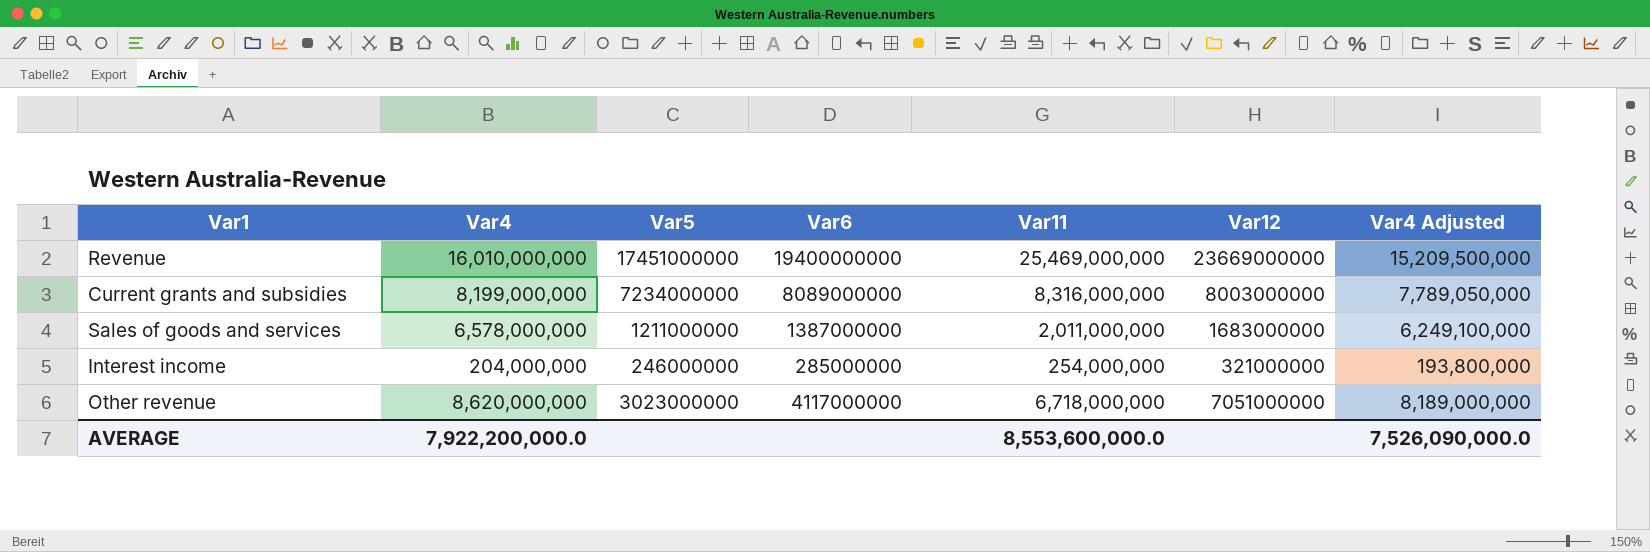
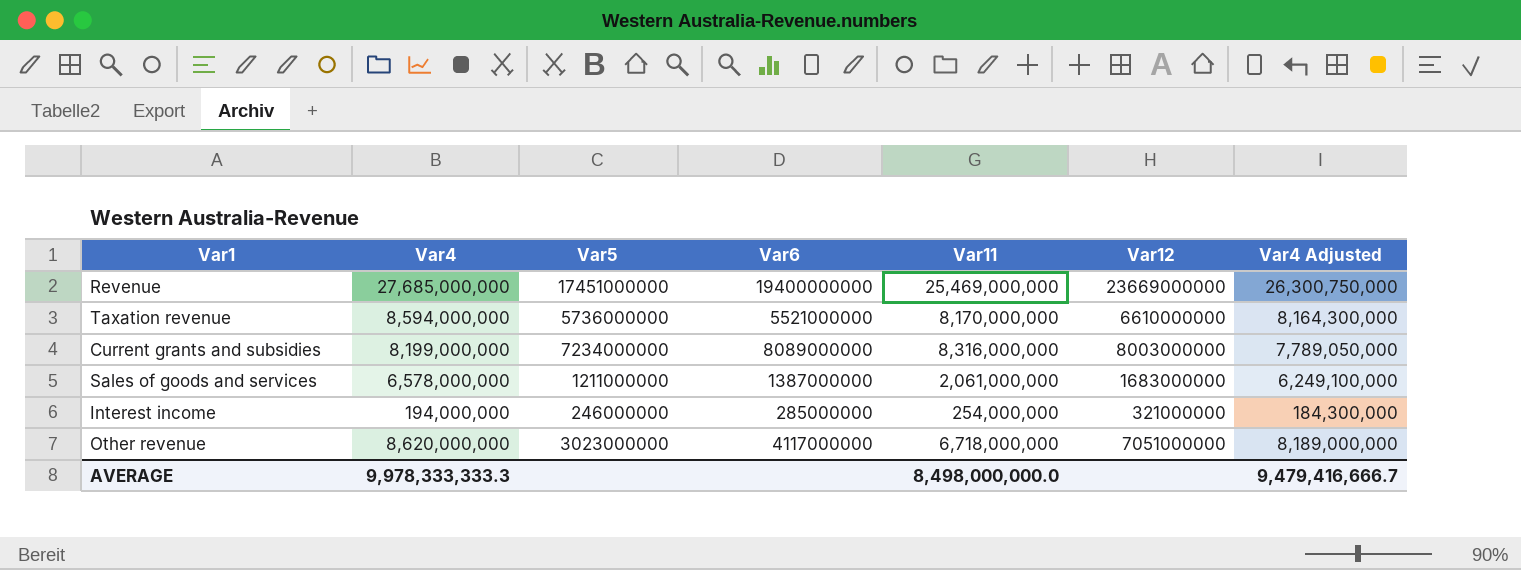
Revenue | Var4: 16,010,000,000 -> 27,685,000,000
Revenue | Var4 Adjusted: 15,209,500,000 -> 26,300,750,000
row Taxation revenue: none -> 8,594,000,000 | 5736000000 | 5521000000 | 8,170,000,000 | 6610000000 | 8,164,300,000
Sales of goods and services | Var11: 2,011,000,000 -> 2,061,000,000
Interest income | Var4: 204,000,000 -> 194,000,000
Interest income | Var4 Adjusted: 193,800,000 -> 184,300,000
AVERAGE | Var4: 7,922,200,000.0 -> 9,978,333,333.3
AVERAGE | Var11: 8,553,600,000.0 -> 8,498,000,000.0
AVERAGE | Var4 Adjusted: 7,526,090,000.0 -> 9,479,416,666.7

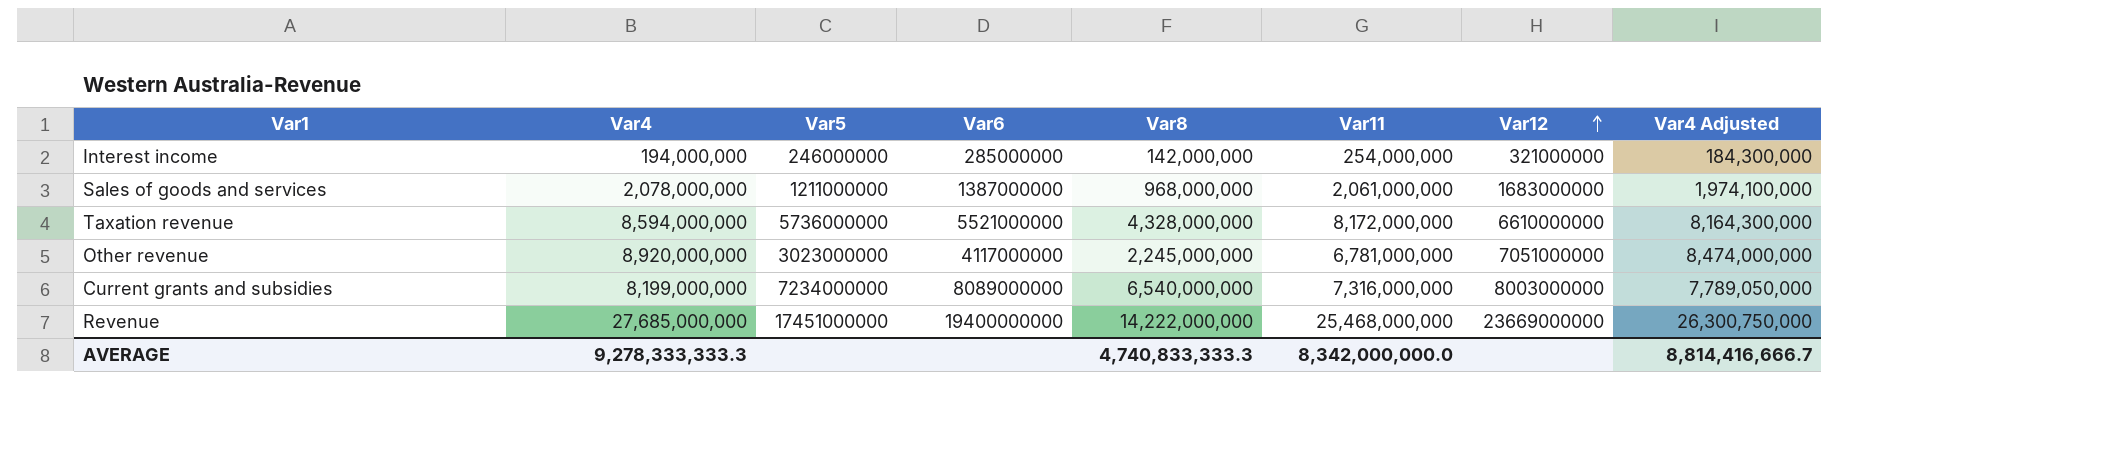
row order: none -> Var12 ascending
column Var8 | position: none -> 5
Sales of goods and services | Var4: 6,578,000,000 -> 2,078,000,000
Sales of goods and services | Var4 Adjusted: 6,249,100,000 -> 1,974,100,000
Taxation revenue | Var11: 8,170,000,000 -> 8,172,000,000
Other revenue | Var4: 8,620,000,000 -> 8,920,000,000
Other revenue | Var11: 6,718,000,000 -> 6,781,000,000
Other revenue | Var4 Adjusted: 8,189,000,000 -> 8,474,000,000
Current grants and subsidies | Var11: 8,316,000,000 -> 7,316,000,000
Revenue | Var11: 25,469,000,000 -> 25,468,000,000
AVERAGE | Var4: 9,978,333,333.3 -> 9,278,333,333.3
AVERAGE | Var11: 8,498,000,000.0 -> 8,342,000,000.0
AVERAGE | Var4 Adjusted: 9,479,416,666.7 -> 8,814,416,666.7

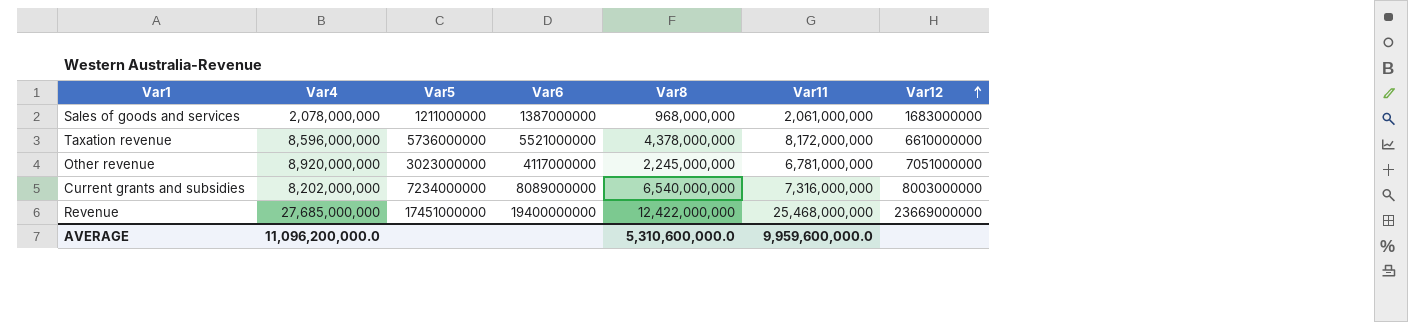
column Var4 Adjusted | formula: [Var4] * 0.95 -> none
row Interest income: 194,000,000 | 246000000 | 285000000 | 142,000,000 | 254,000,000 | 321000000 | 184,300,000 -> none
Taxation revenue | Var4: 8,594,000,000 -> 8,596,000,000
Taxation revenue | Var8: 4,328,000,000 -> 4,378,000,000
Current grants and subsidies | Var4: 8,199,000,000 -> 8,202,000,000
Revenue | Var8: 14,222,000,000 -> 12,422,000,000
AVERAGE | Var4: 9,278,333,333.3 -> 11,096,200,000.0
AVERAGE | Var8: 4,740,833,333.3 -> 5,310,600,000.0
AVERAGE | Var11: 8,342,000,000.0 -> 9,959,600,000.0

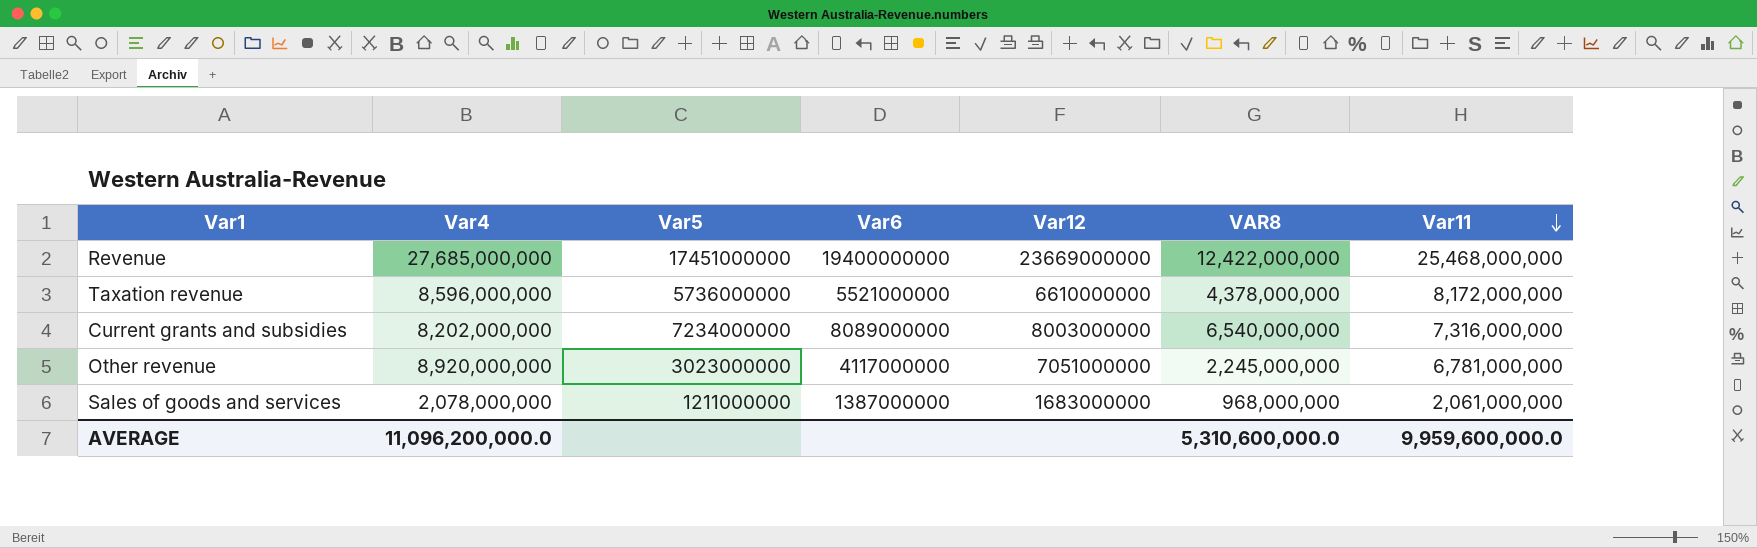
row order: Var12 ascending -> Var11 descending
column Var12 | position: 7 -> 5
column name: Var8 -> VAR8

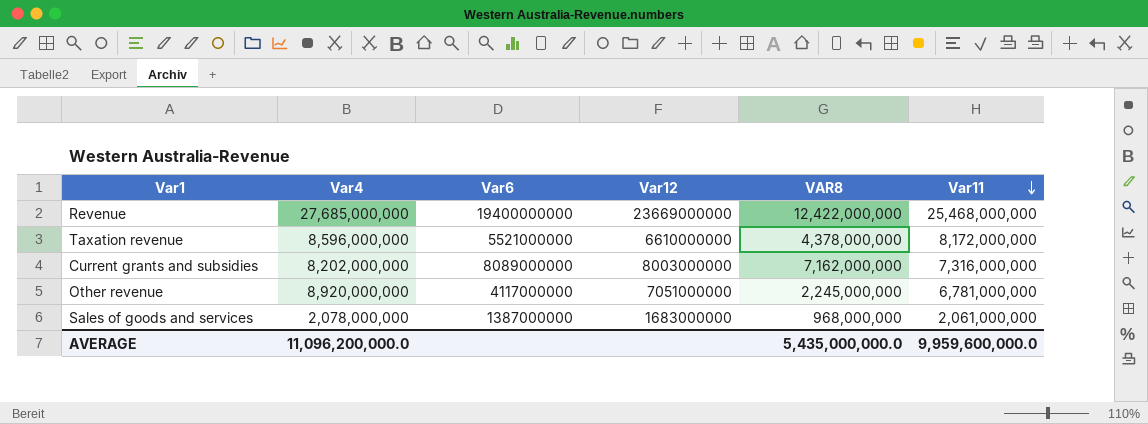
column Var5 | position: 3 -> none
Current grants and subsidies | VAR8: 6,540,000,000 -> 7,162,000,000
AVERAGE | VAR8: 5,310,600,000.0 -> 5,435,000,000.0

